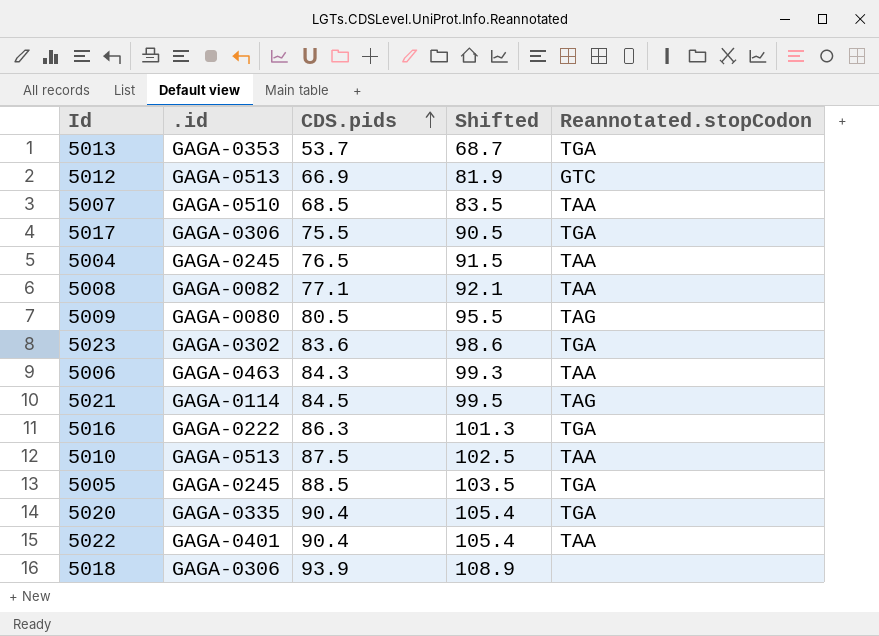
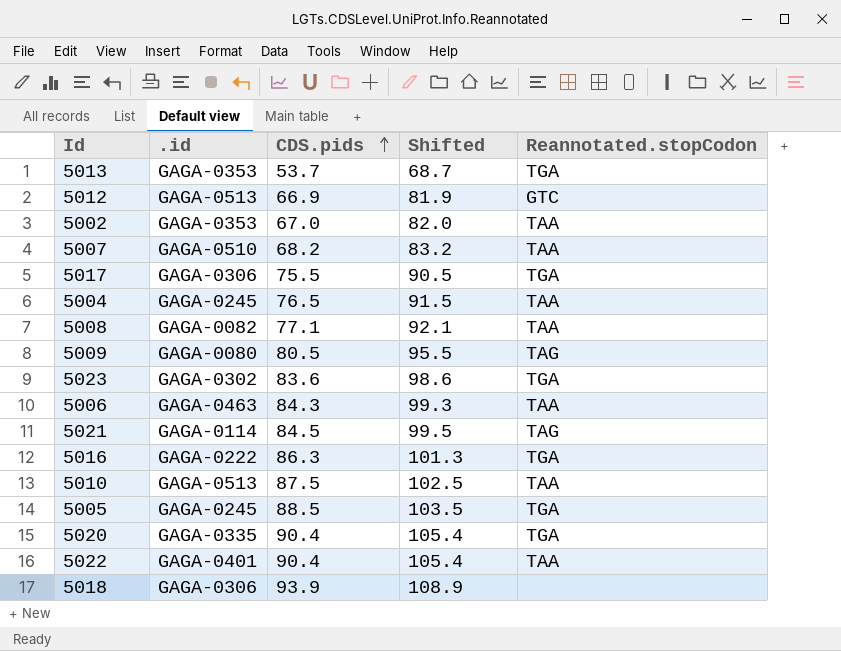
row 5002: none -> GAGA-0353 | 67.0 | 82.0 | TAA
5007 | CDS.pids: 68.5 -> 68.2
5007 | Shifted: 83.5 -> 83.2

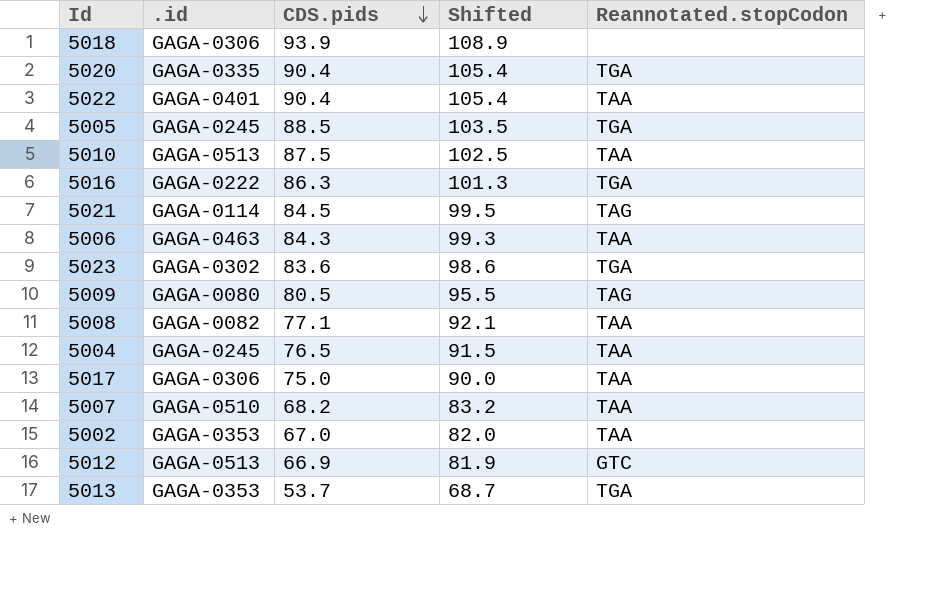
row order: CDS.pids ascending -> CDS.pids descending
5017 | CDS.pids: 75.5 -> 75.0
5017 | Shifted: 90.5 -> 90.0
5017 | Reannotated.stopCodon: TGA -> TAA

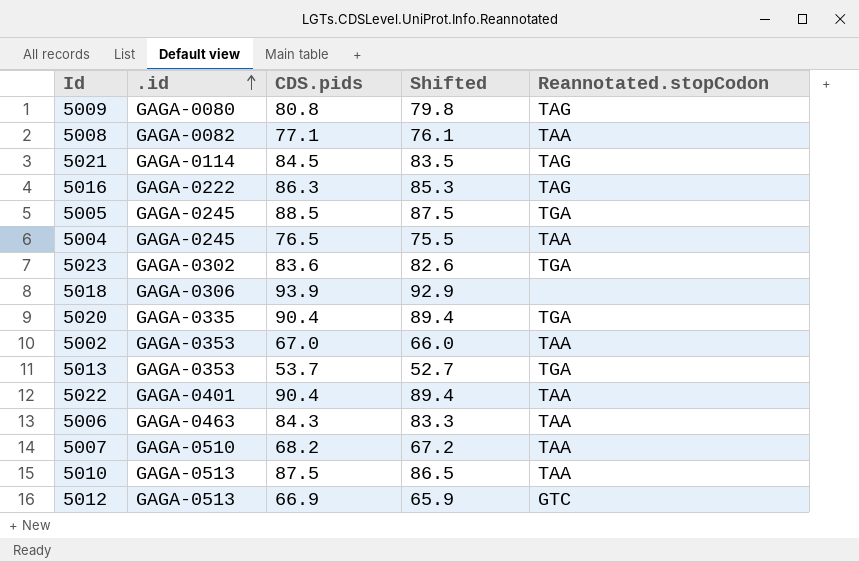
row order: CDS.pids descending -> .id ascending
column Shifted | formula: [CDS.pids] + 15 -> [CDS.pids] - 1
row 5017: GAGA-0306 | 75.0 | 90.0 | TAA -> none
5009 | CDS.pids: 80.5 -> 80.8
5016 | Reannotated.stopCodon: TGA -> TAG

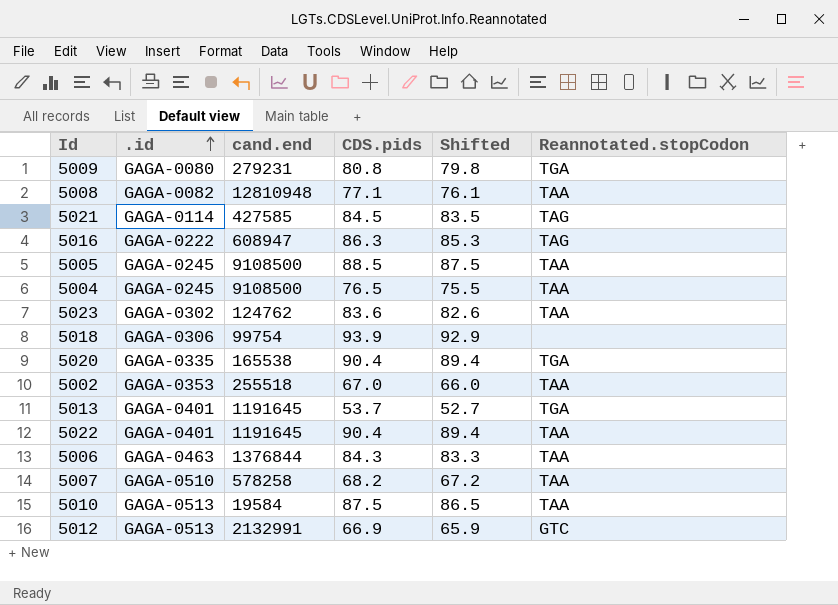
column cand.end | position: none -> 3
5009 | Reannotated.stopCodon: TAG -> TGA
5005 | Reannotated.stopCodon: TGA -> TAA
5023 | Reannotated.stopCodon: TGA -> TAA
5013 | .id: GAGA-0353 -> GAGA-0401

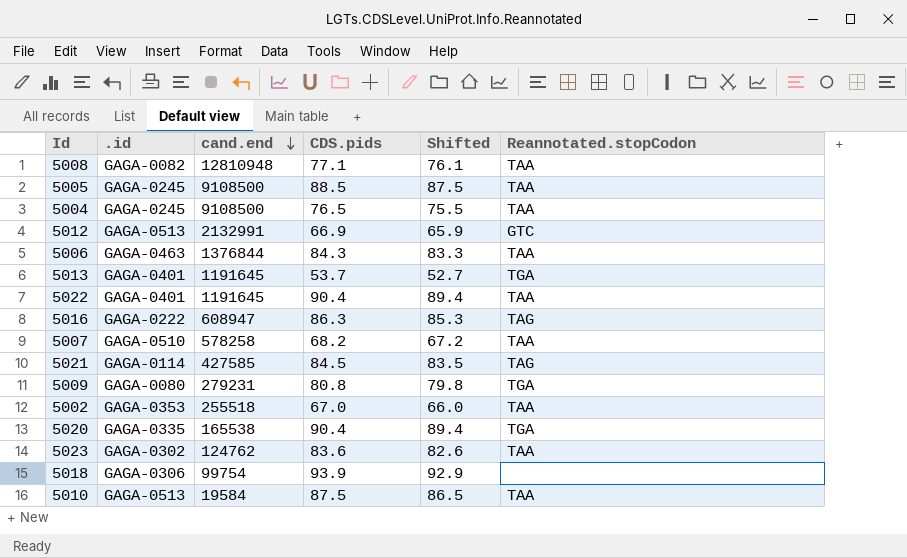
row order: .id ascending -> cand.end descending

